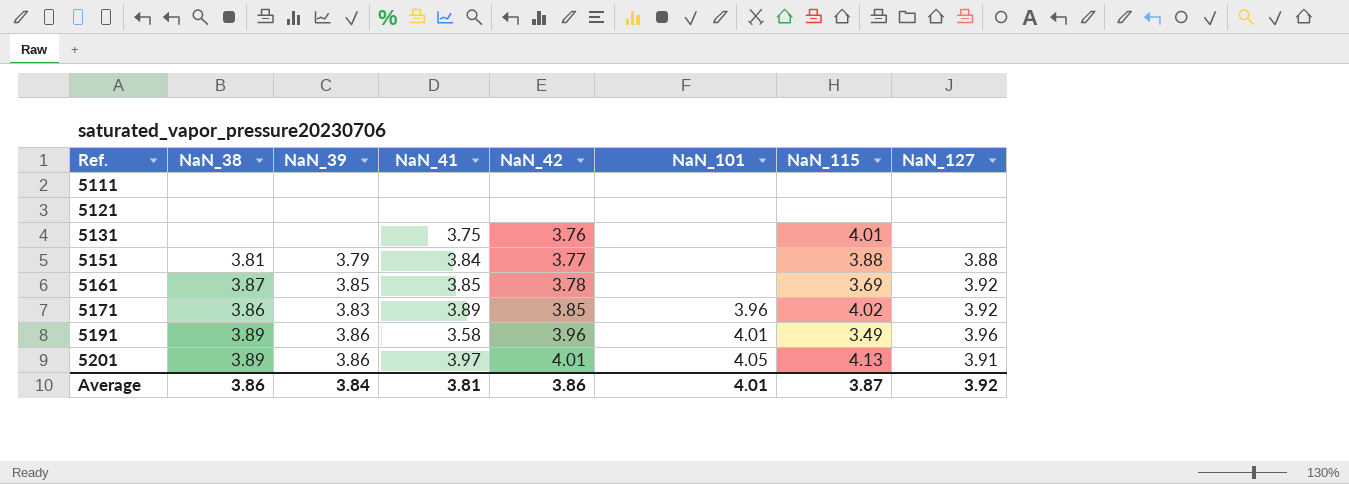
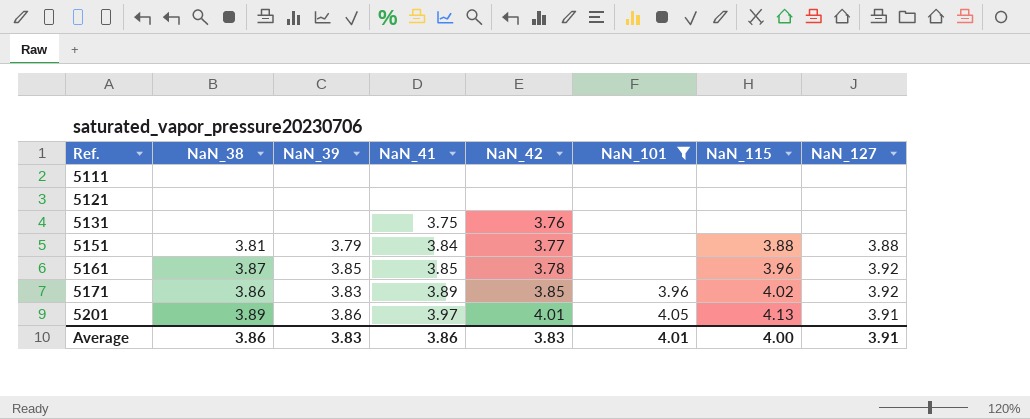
filter: none -> NaN_101 != 4.01
5131 | NaN_115: 4.01 -> none
5161 | NaN_115: 3.69 -> 3.96
Average | NaN_39: 3.84 -> 3.83
Average | NaN_41: 3.81 -> 3.86
Average | NaN_42: 3.86 -> 3.83
Average | NaN_115: 3.87 -> 4.00
Average | NaN_127: 3.92 -> 3.91

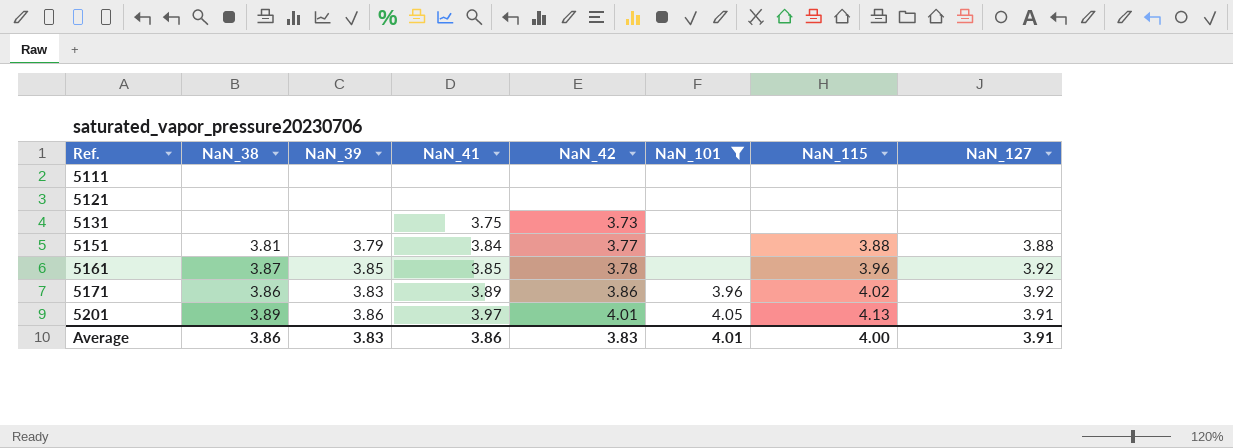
5131 | NaN_42: 3.76 -> 3.73
5171 | NaN_42: 3.85 -> 3.86

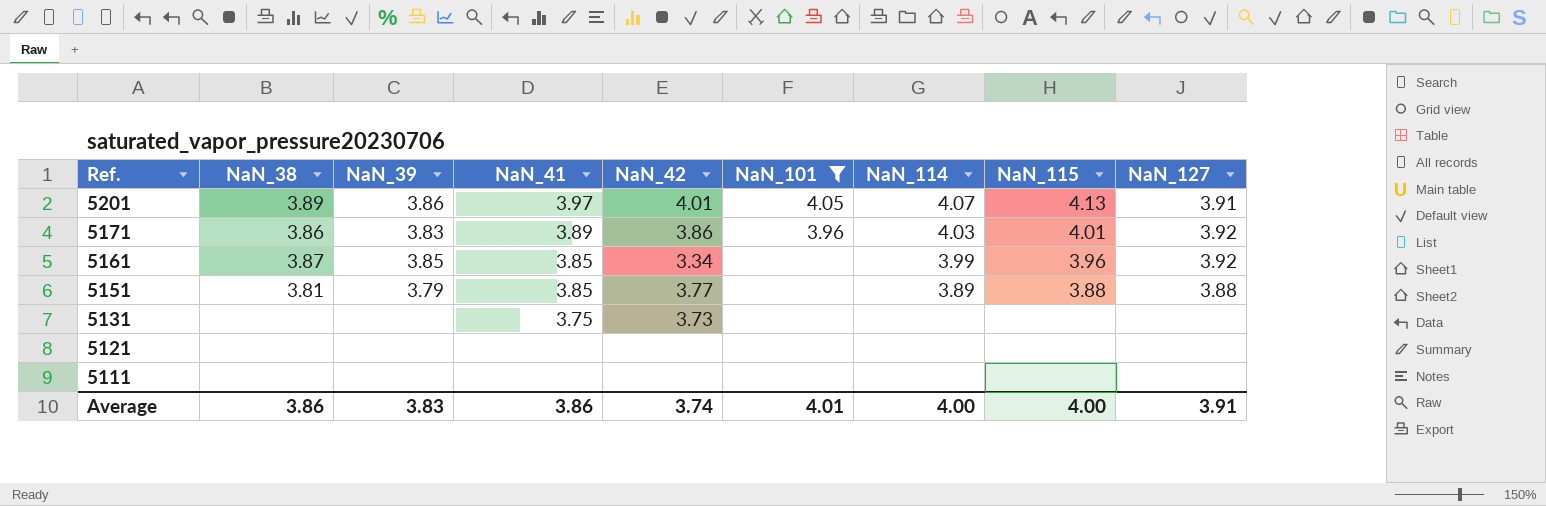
row order: Ref. ascending -> Ref. descending
column NaN_114 | position: none -> 7
5171 | NaN_115: 4.02 -> 4.01
5161 | NaN_42: 3.78 -> 3.34
5151 | NaN_41: 3.84 -> 3.85
Average | NaN_42: 3.83 -> 3.74

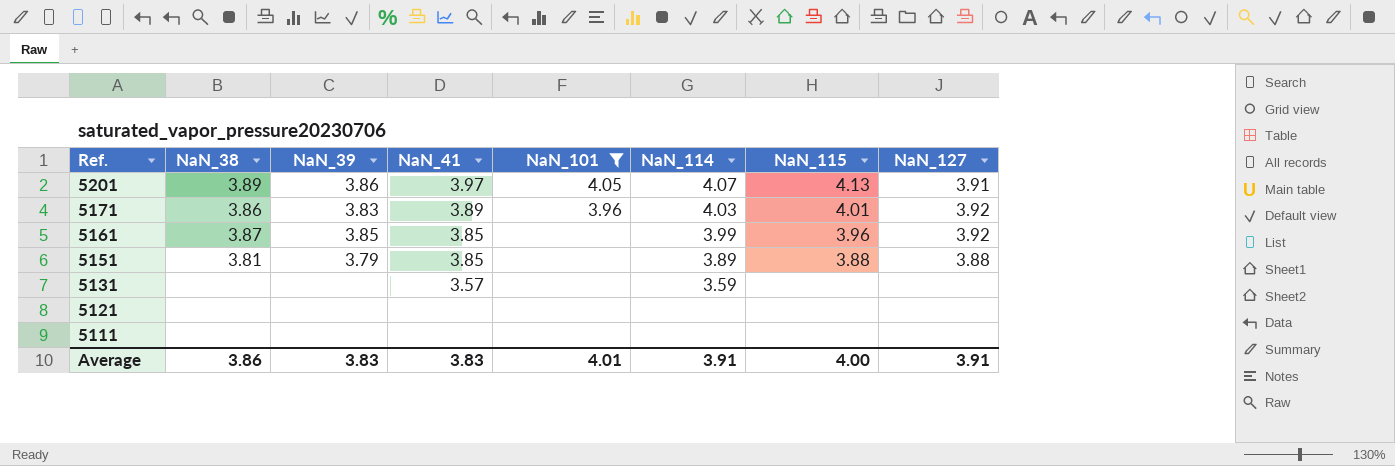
column NaN_42 | position: 5 -> none
5131 | NaN_41: 3.75 -> 3.57
5131 | NaN_114: none -> 3.59
Average | NaN_41: 3.86 -> 3.83
Average | NaN_114: 4.00 -> 3.91

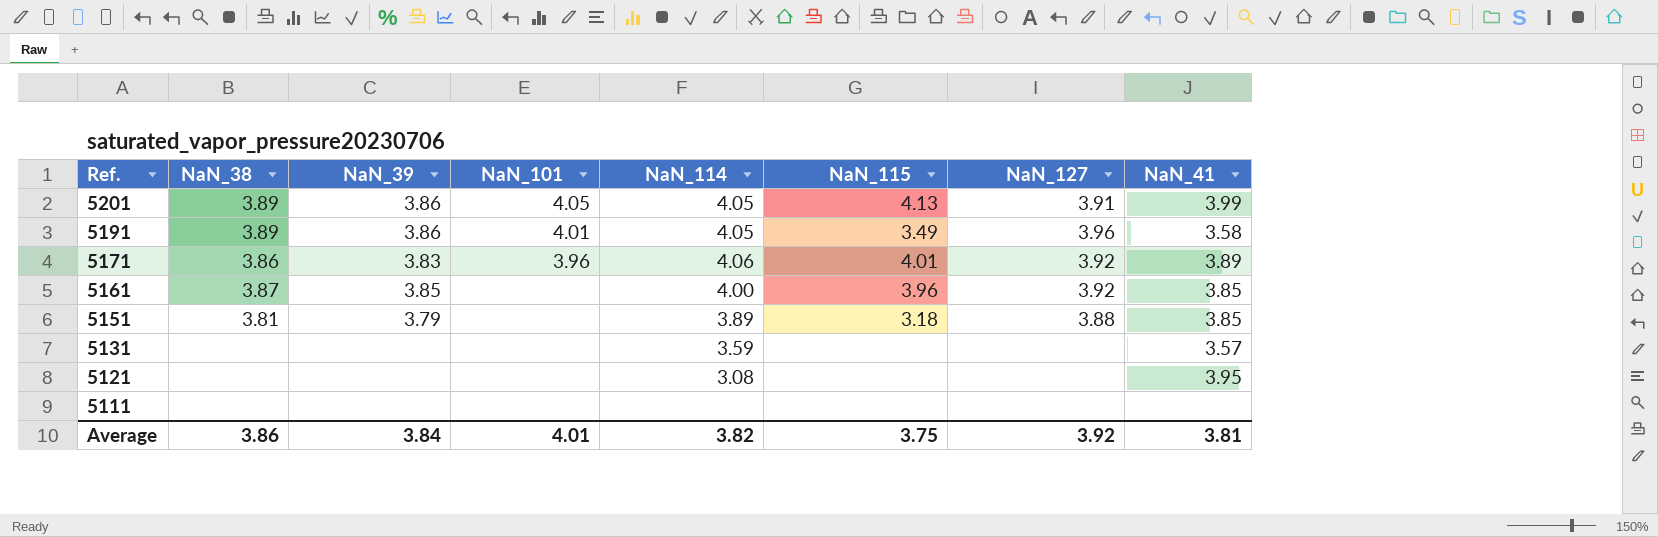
filter: NaN_101 != 4.01 -> none
column NaN_41 | position: 4 -> 8
5201 | NaN_114: 4.07 -> 4.05
5201 | NaN_41: 3.97 -> 3.99
5171 | NaN_114: 4.03 -> 4.06
5161 | NaN_114: 3.99 -> 4.00
5151 | NaN_115: 3.88 -> 3.18
5121 | NaN_114: none -> 3.08
5121 | NaN_41: none -> 3.95
Average | NaN_39: 3.83 -> 3.84
Average | NaN_114: 3.91 -> 3.82
Average | NaN_115: 4.00 -> 3.75
Average | NaN_127: 3.91 -> 3.92
Average | NaN_41: 3.83 -> 3.81

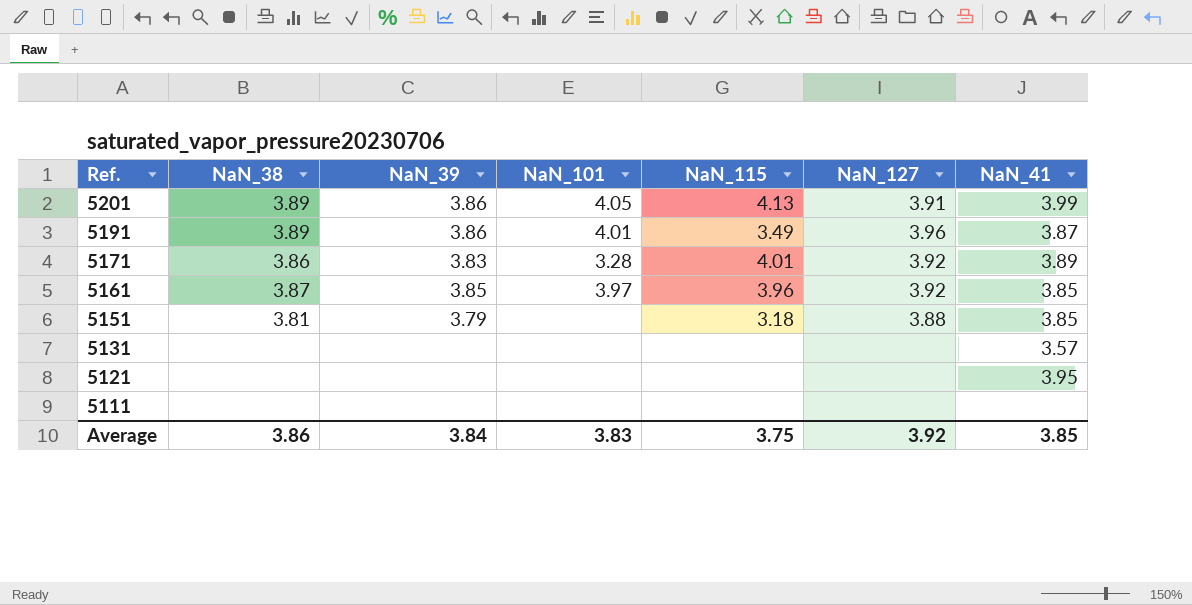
column NaN_114 | position: 5 -> none
5191 | NaN_41: 3.58 -> 3.87
5171 | NaN_101: 3.96 -> 3.28
5161 | NaN_101: none -> 3.97
Average | NaN_101: 4.01 -> 3.83
Average | NaN_41: 3.81 -> 3.85

